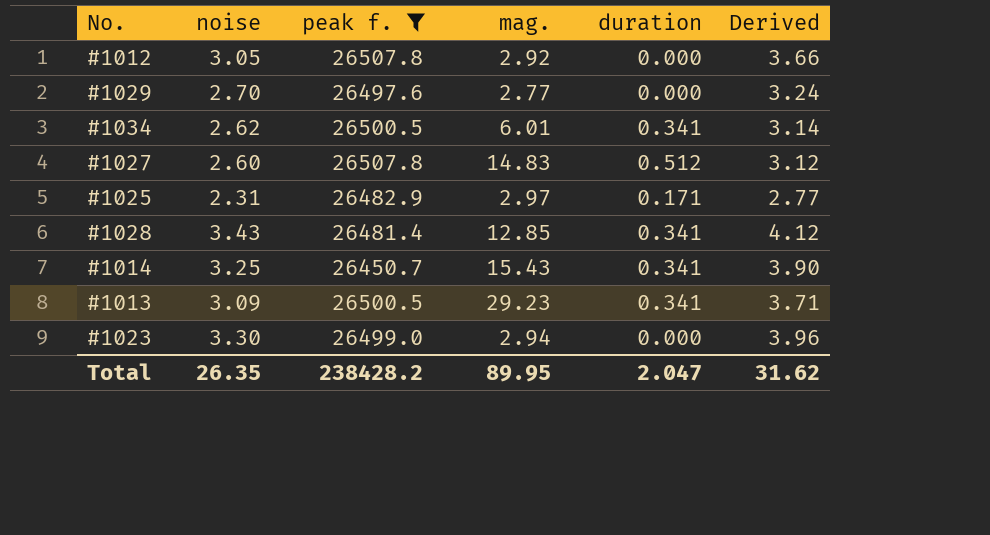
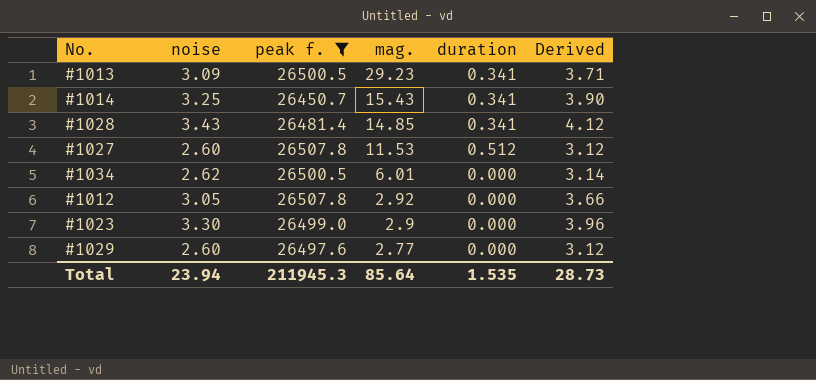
row order: none -> mag. descending
row #1025: 2.31 | 26482.9 | 2.97 | 0.171 | 2.77 -> none
#1028 | mag.: 12.85 -> 14.85
#1027 | mag.: 14.83 -> 11.53
#1034 | duration: 0.341 -> 0.000
#1023 | mag.: 2.94 -> 2.9
#1029 | noise: 2.70 -> 2.60
#1029 | Derived: 3.24 -> 3.12
Total | noise: 26.35 -> 23.94
Total | peak f.: 238428.2 -> 211945.3
Total | mag.: 89.95 -> 85.64
Total | duration: 2.047 -> 1.535
Total | Derived: 31.62 -> 28.73

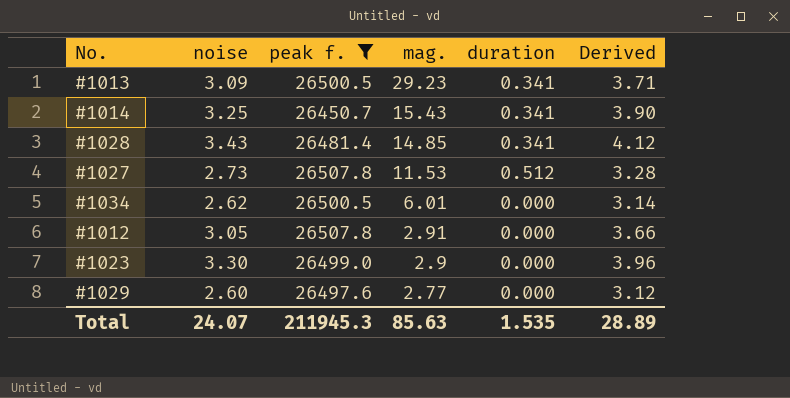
#1027 | noise: 2.60 -> 2.73
#1027 | Derived: 3.12 -> 3.28
#1012 | mag.: 2.92 -> 2.91
Total | noise: 23.94 -> 24.07
Total | mag.: 85.64 -> 85.63
Total | Derived: 28.73 -> 28.89

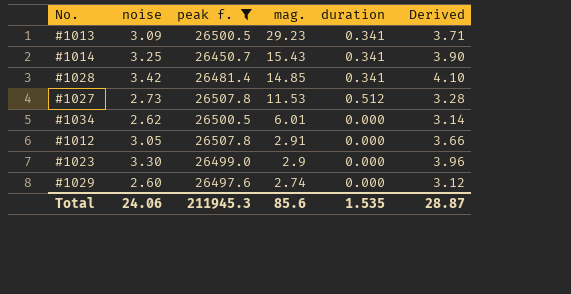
#1028 | noise: 3.43 -> 3.42
#1028 | Derived: 4.12 -> 4.10
#1029 | mag.: 2.77 -> 2.74
Total | noise: 24.07 -> 24.06
Total | mag.: 85.63 -> 85.6
Total | Derived: 28.89 -> 28.87

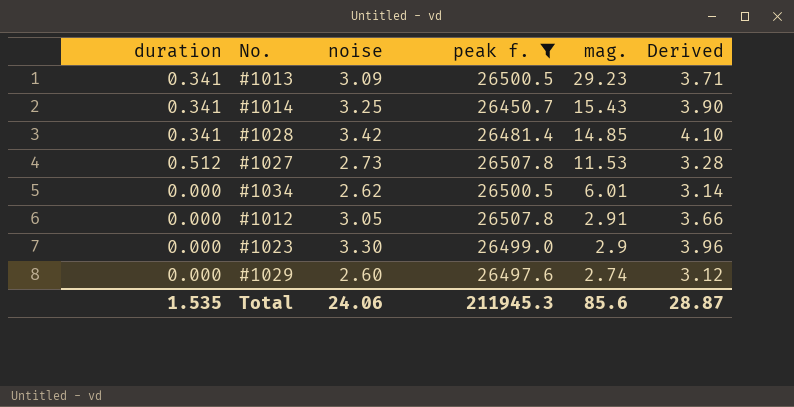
column duration | position: 5 -> 1

